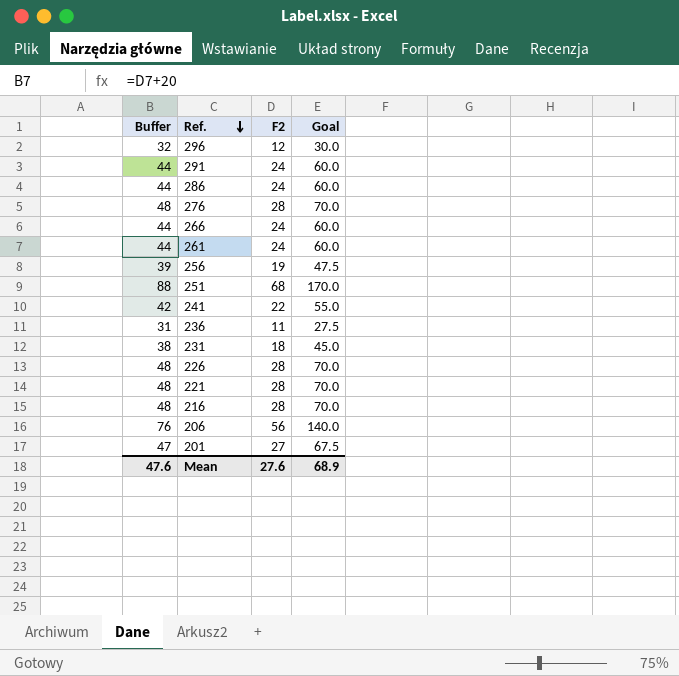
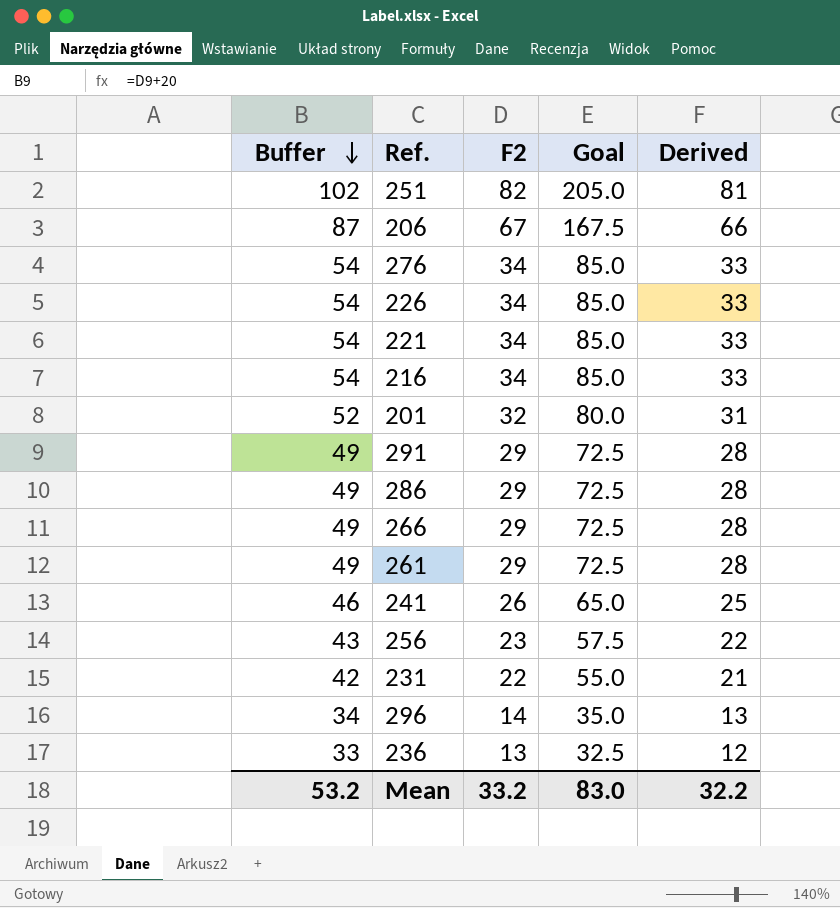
row order: Ref. descending -> Buffer descending
column Derived | formula: none -> [F2] - 1
251 | Buffer: 88 -> 102
251 | F2: 68 -> 82
251 | Goal: 170.0 -> 205.0
206 | Buffer: 76 -> 87
206 | F2: 56 -> 67
206 | Goal: 140.0 -> 167.5
276 | Buffer: 48 -> 54
276 | F2: 28 -> 34
276 | Goal: 70.0 -> 85.0
226 | Buffer: 48 -> 54
226 | F2: 28 -> 34
226 | Goal: 70.0 -> 85.0
221 | Buffer: 48 -> 54
221 | F2: 28 -> 34
221 | Goal: 70.0 -> 85.0
216 | Buffer: 48 -> 54
216 | F2: 28 -> 34
216 | Goal: 70.0 -> 85.0
201 | Buffer: 47 -> 52
201 | F2: 27 -> 32
201 | Goal: 67.5 -> 80.0
291 | Buffer: 44 -> 49
291 | F2: 24 -> 29
291 | Goal: 60.0 -> 72.5
286 | Buffer: 44 -> 49
286 | F2: 24 -> 29
286 | Goal: 60.0 -> 72.5
266 | Buffer: 44 -> 49
266 | F2: 24 -> 29
266 | Goal: 60.0 -> 72.5
261 | Buffer: 44 -> 49
261 | F2: 24 -> 29
261 | Goal: 60.0 -> 72.5
241 | Buffer: 42 -> 46
241 | F2: 22 -> 26
241 | Goal: 55.0 -> 65.0
256 | Buffer: 39 -> 43
256 | F2: 19 -> 23
256 | Goal: 47.5 -> 57.5
231 | Buffer: 38 -> 42
231 | F2: 18 -> 22
231 | Goal: 45.0 -> 55.0
296 | Buffer: 32 -> 34
296 | F2: 12 -> 14
296 | Goal: 30.0 -> 35.0
236 | Buffer: 31 -> 33
236 | F2: 11 -> 13
236 | Goal: 27.5 -> 32.5
Mean | Buffer: 47.6 -> 53.2
Mean | F2: 27.6 -> 33.2
Mean | Goal: 68.9 -> 83.0

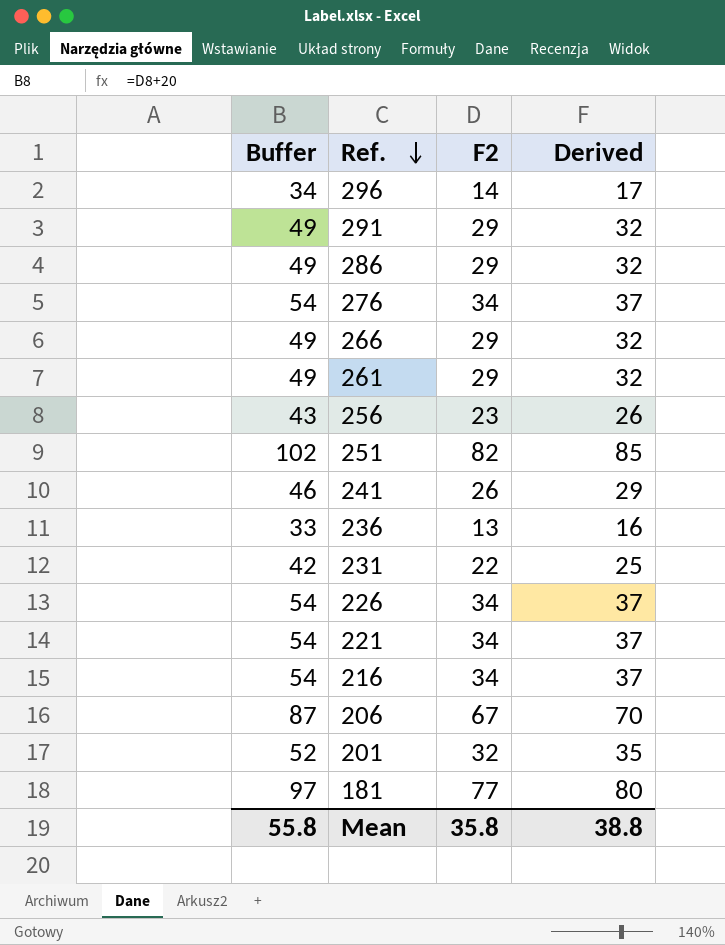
row order: Buffer descending -> Ref. descending
column Goal | formula: [F2] * 2.5 -> none
column Derived | formula: [F2] - 1 -> [F2] + 3
row 181: none -> 97 | 77 | 80
Mean | Buffer: 53.2 -> 55.8
Mean | F2: 33.2 -> 35.8
Mean | Derived: 32.2 -> 38.8

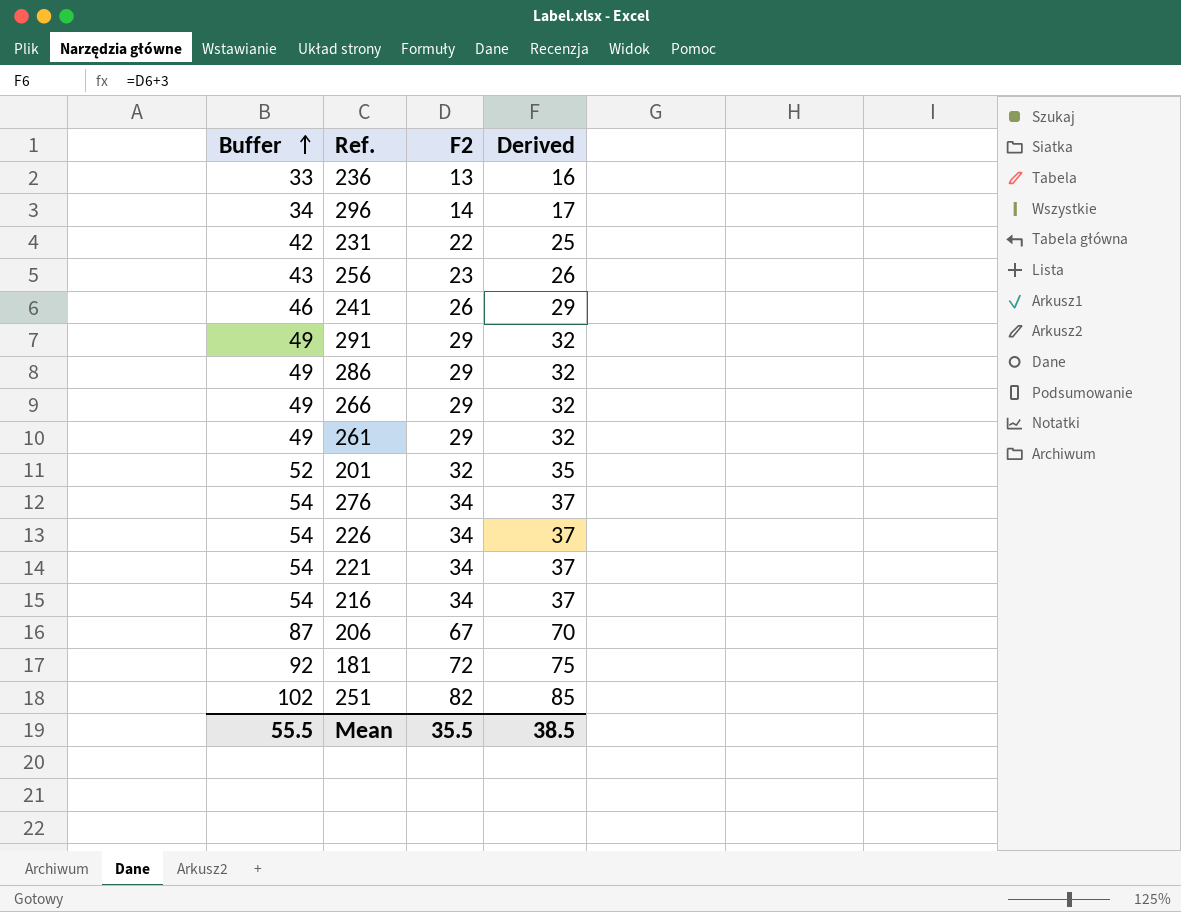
row order: Ref. descending -> Buffer ascending
181 | Buffer: 97 -> 92
181 | F2: 77 -> 72
181 | Derived: 80 -> 75
Mean | Buffer: 55.8 -> 55.5
Mean | F2: 35.8 -> 35.5
Mean | Derived: 38.8 -> 38.5

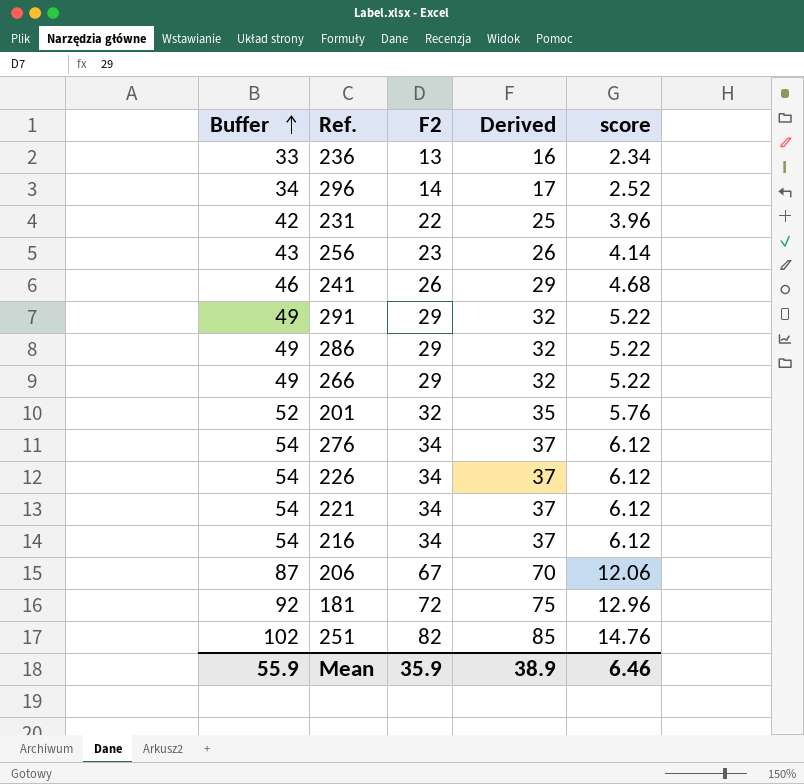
column score | formula: none -> [F2] * 0.18
row 261: 49 | 29 | 32 -> none
Mean | Buffer: 55.5 -> 55.9
Mean | F2: 35.5 -> 35.9
Mean | Derived: 38.5 -> 38.9

